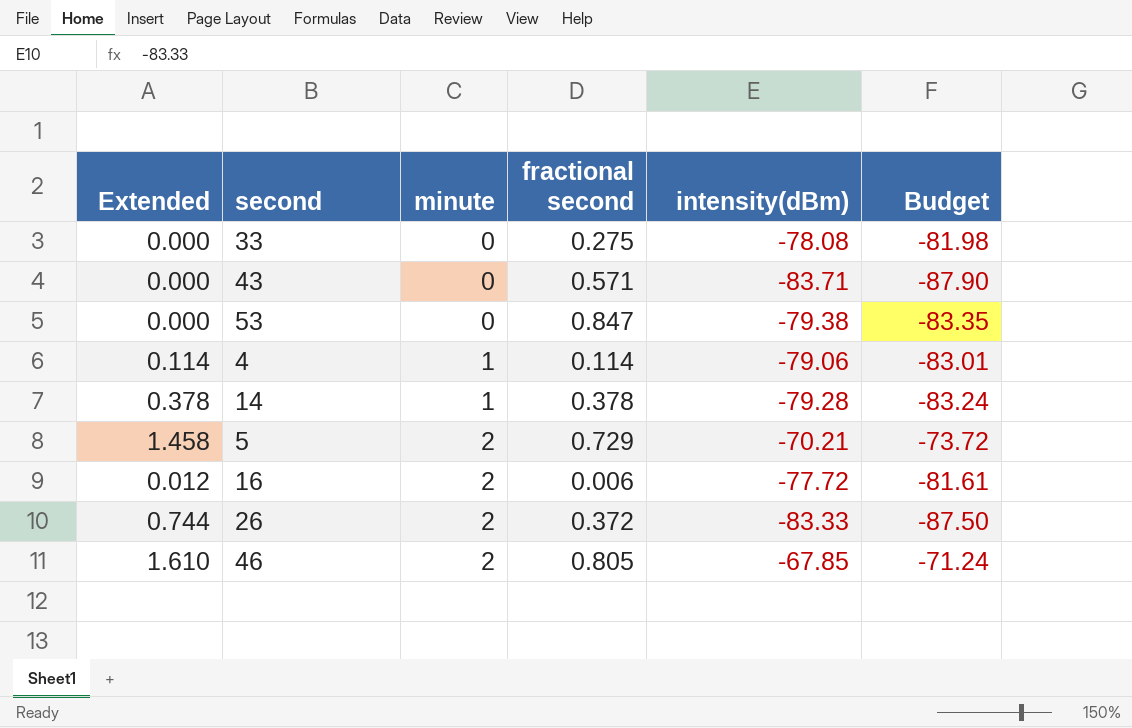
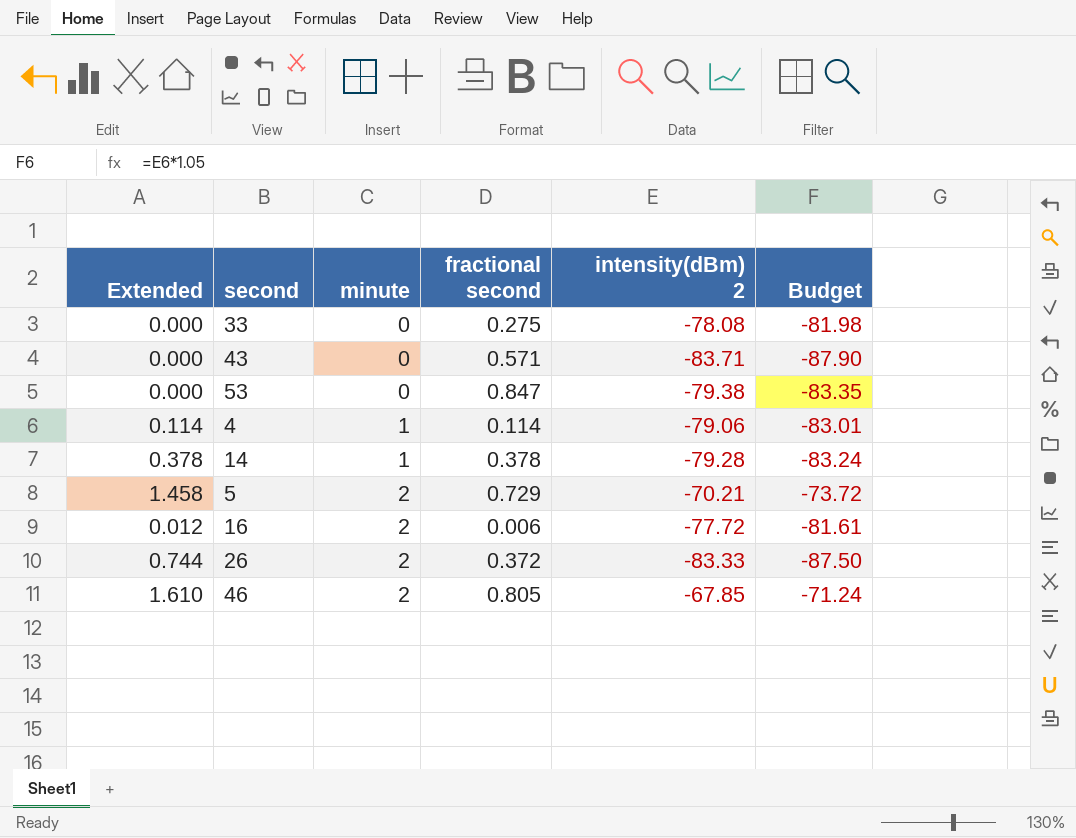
column name: intensity(dBm) -> intensity(dBm) 2

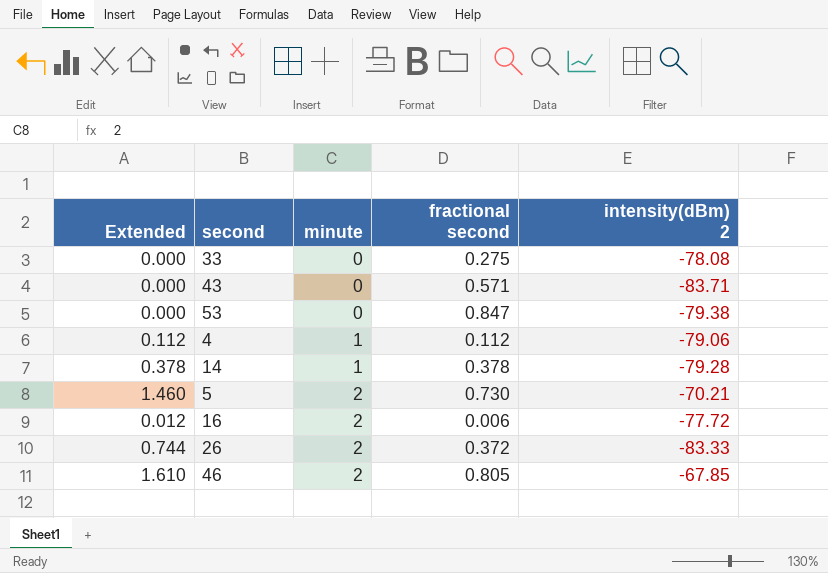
column Budget | formula: [intensity(dBm) 2] * 1.05 -> none
4 | Extended: 0.114 -> 0.112
4 | fractional second: 0.114 -> 0.112
5 | Extended: 1.458 -> 1.460
5 | fractional second: 0.729 -> 0.730

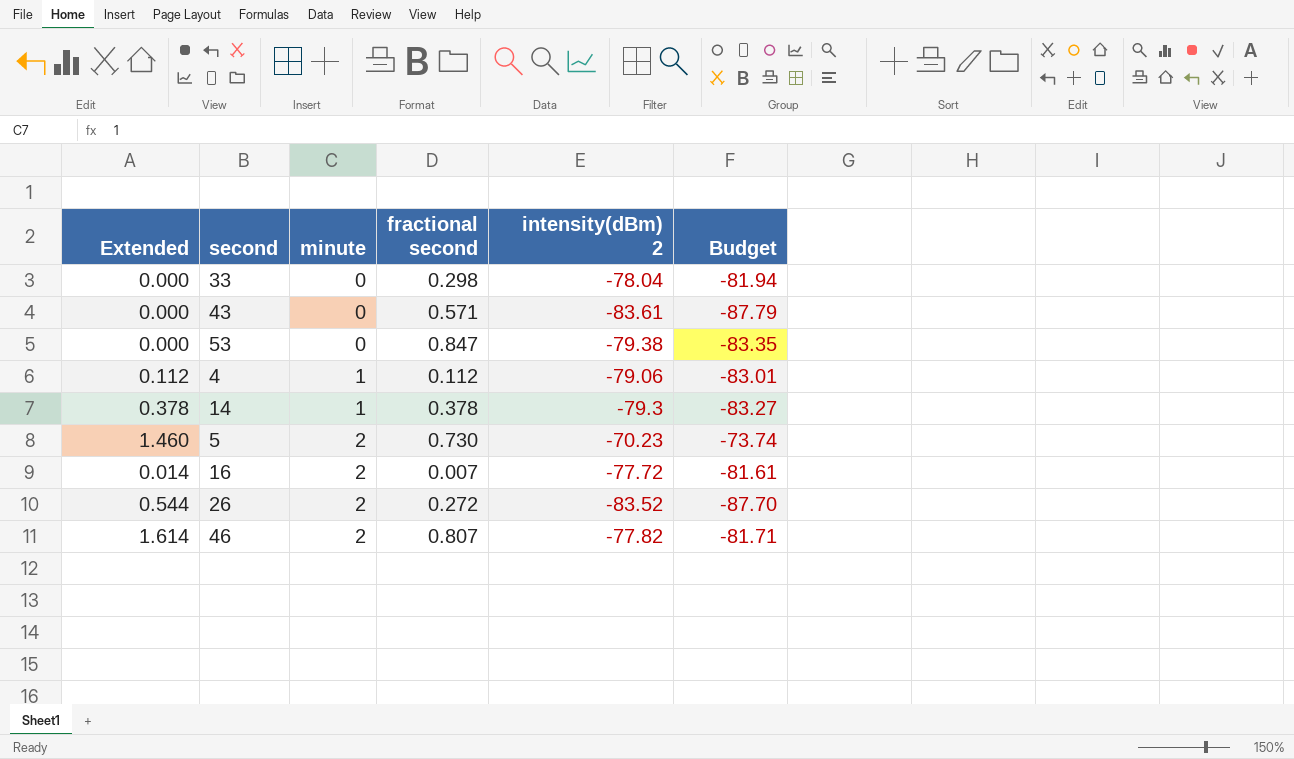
column Budget | formula: none -> [intensity(dBm) 2] * 1.05
33 | fractional second: 0.275 -> 0.298
33 | intensity(dBm) 2: -78.08 -> -78.04
43 | intensity(dBm) 2: -83.71 -> -83.61
14 | intensity(dBm) 2: -79.28 -> -79.3
5 | intensity(dBm) 2: -70.21 -> -70.23
16 | Extended: 0.012 -> 0.014
16 | fractional second: 0.006 -> 0.007
26 | Extended: 0.744 -> 0.544
26 | fractional second: 0.372 -> 0.272
26 | intensity(dBm) 2: -83.33 -> -83.52
46 | Extended: 1.610 -> 1.614
46 | fractional second: 0.805 -> 0.807
46 | intensity(dBm) 2: -67.85 -> -77.82

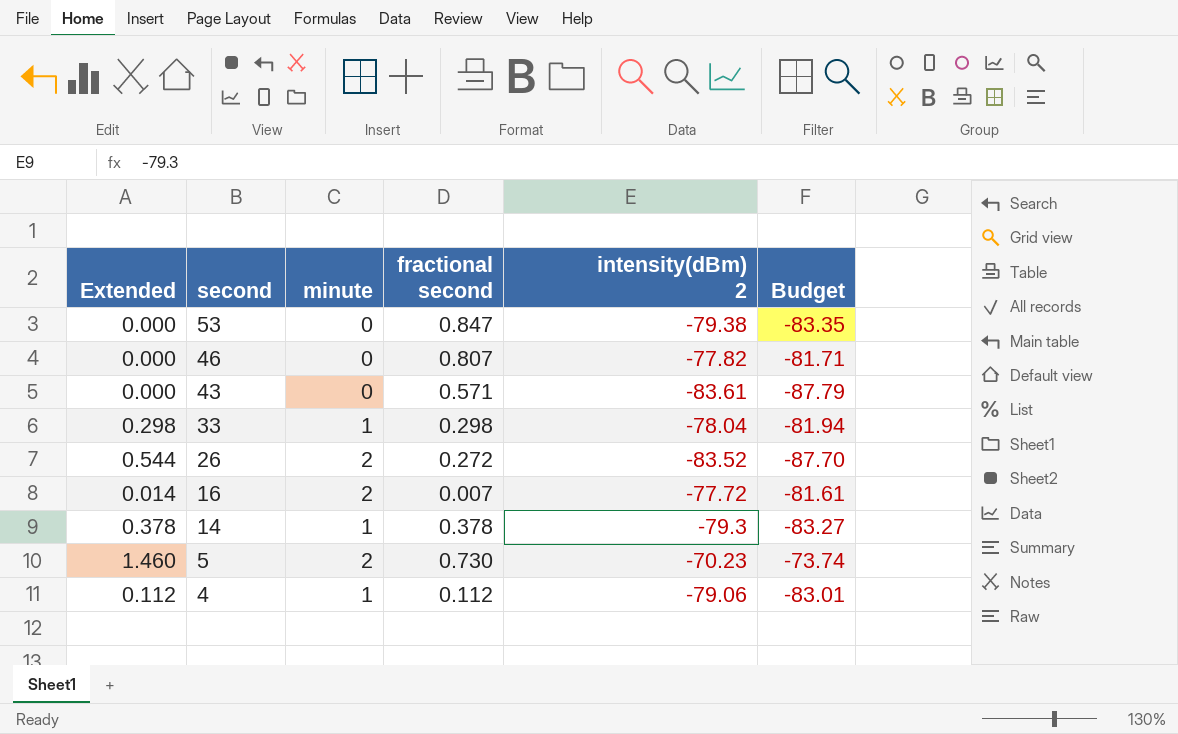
row order: minute ascending -> second descending
46 | Extended: 1.614 -> 0.000
46 | minute: 2 -> 0
33 | Extended: 0.000 -> 0.298
33 | minute: 0 -> 1

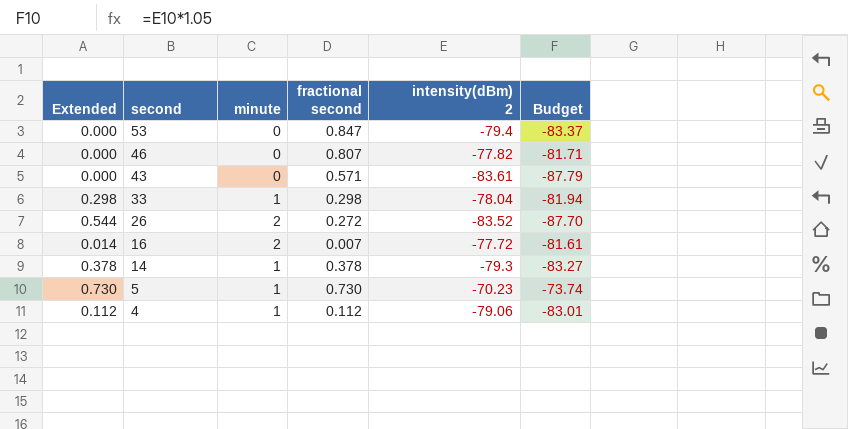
53 | intensity(dBm) 2: -79.38 -> -79.4
53 | Budget: -83.35 -> -83.37
5 | Extended: 1.460 -> 0.730
5 | minute: 2 -> 1

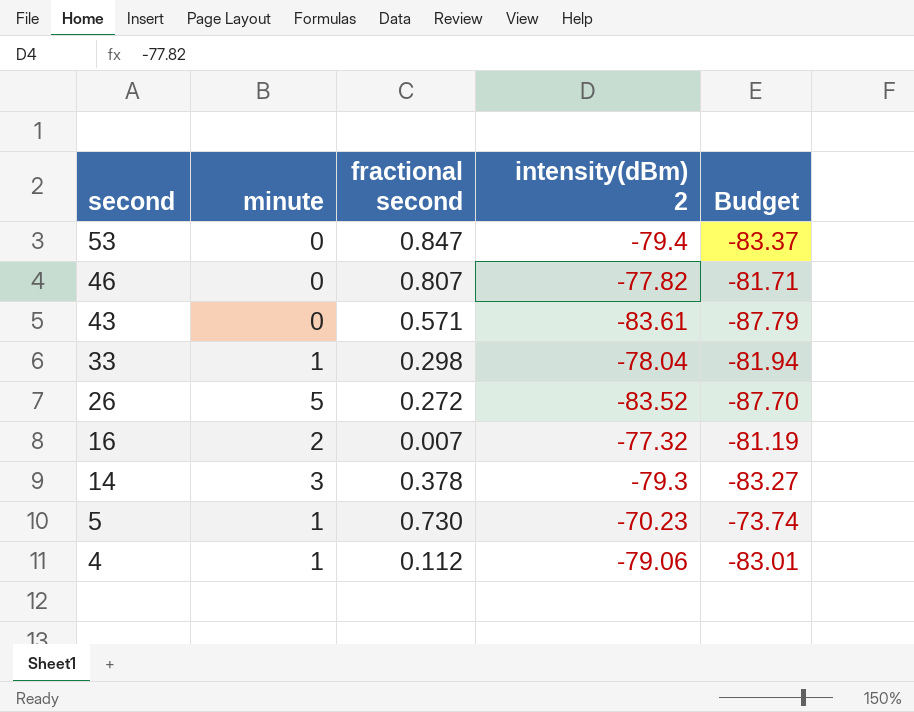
column Extended | formula: [minute] * [fractional second] -> none
26 | minute: 2 -> 5
16 | intensity(dBm) 2: -77.72 -> -77.32
16 | Budget: -81.61 -> -81.19
14 | minute: 1 -> 3

